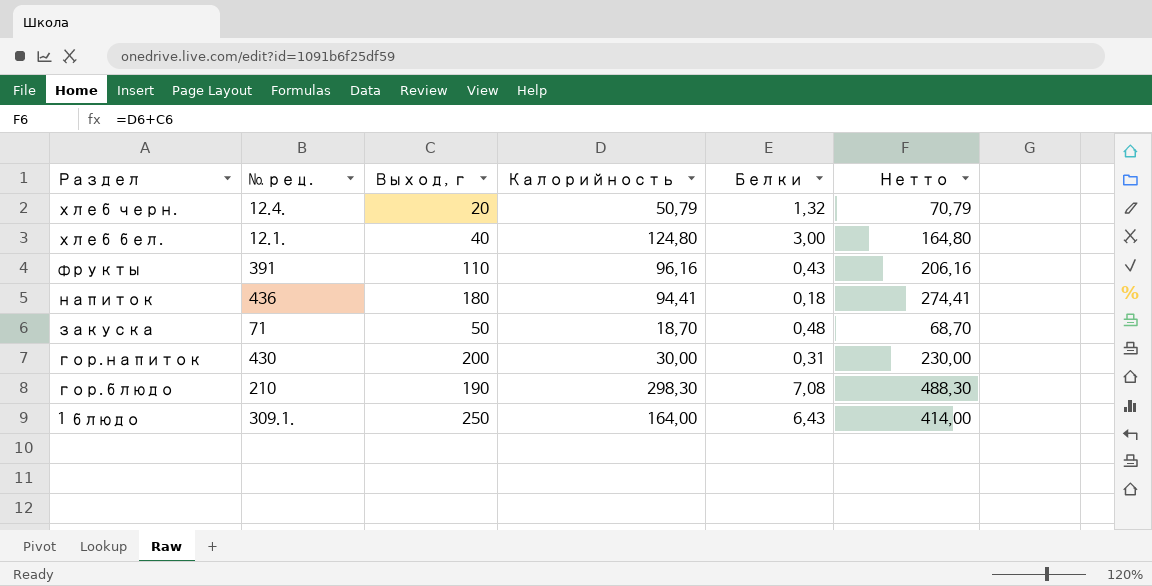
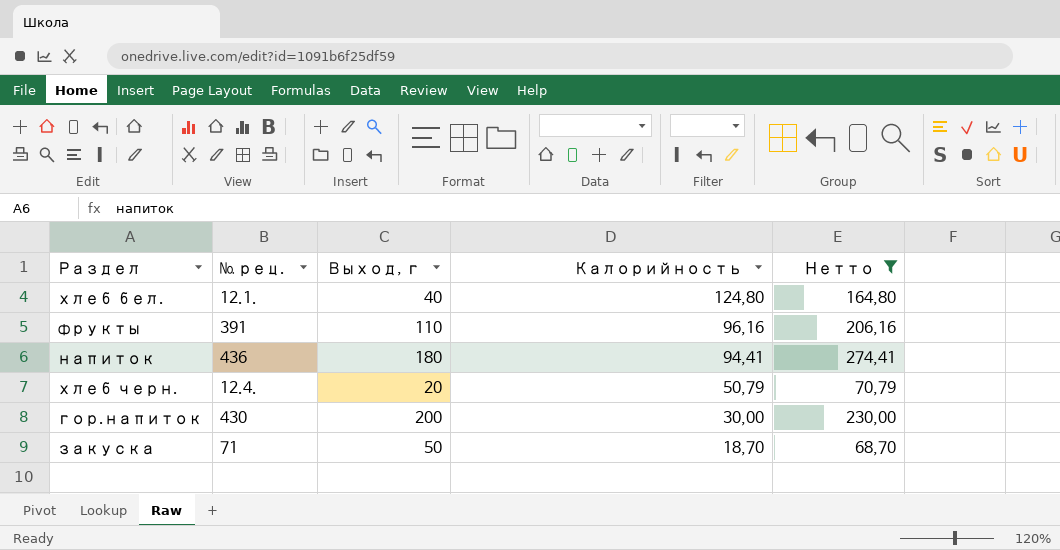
filter: none -> Нетто <= 274,41
row order: Раздел descending -> Калорийность descending
column Белки | position: 5 -> none

